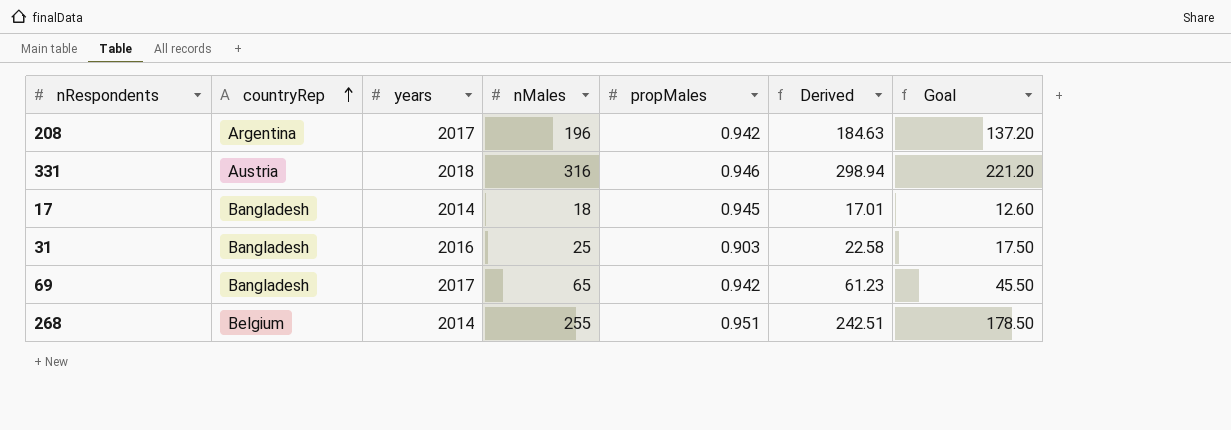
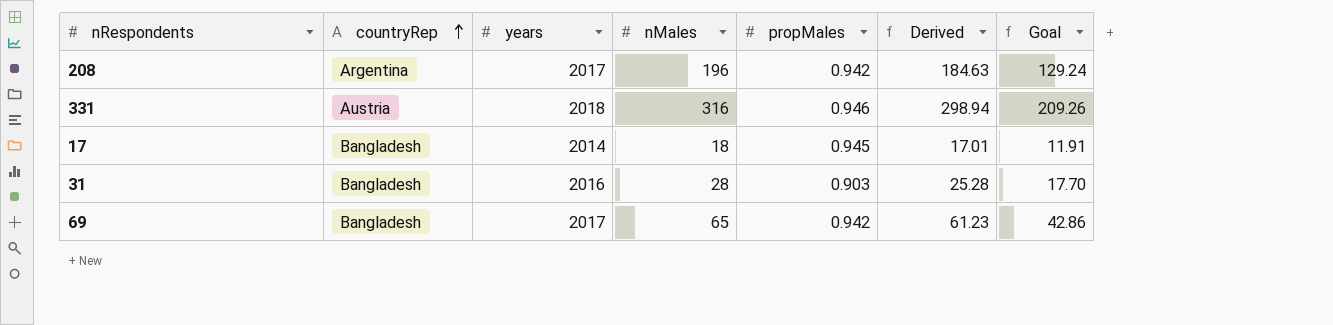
column Goal | formula: [nMales] * 0.7 -> [Derived] * 0.7
row 268: Belgium | 2014 | 255 | 0.951 | 242.51 | 178.50 -> none
31 | nMales: 25 -> 28
31 | Derived: 22.58 -> 25.28

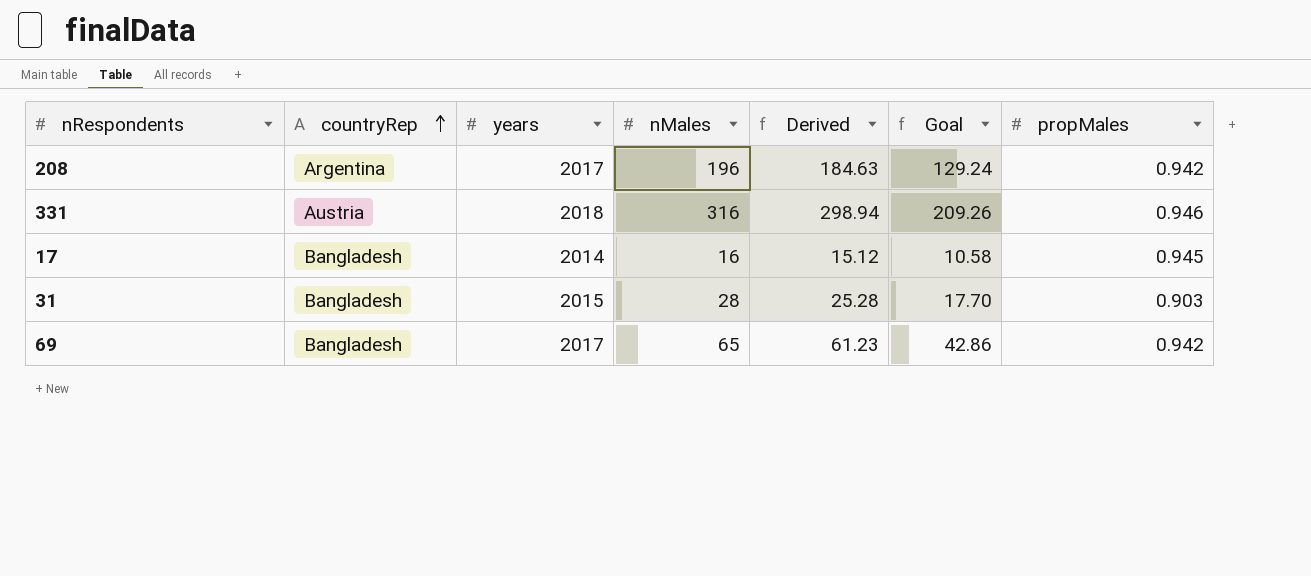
column propMales | position: 5 -> 7
17 | nMales: 18 -> 16
17 | Derived: 17.01 -> 15.12
17 | Goal: 11.91 -> 10.58
31 | years: 2016 -> 2015

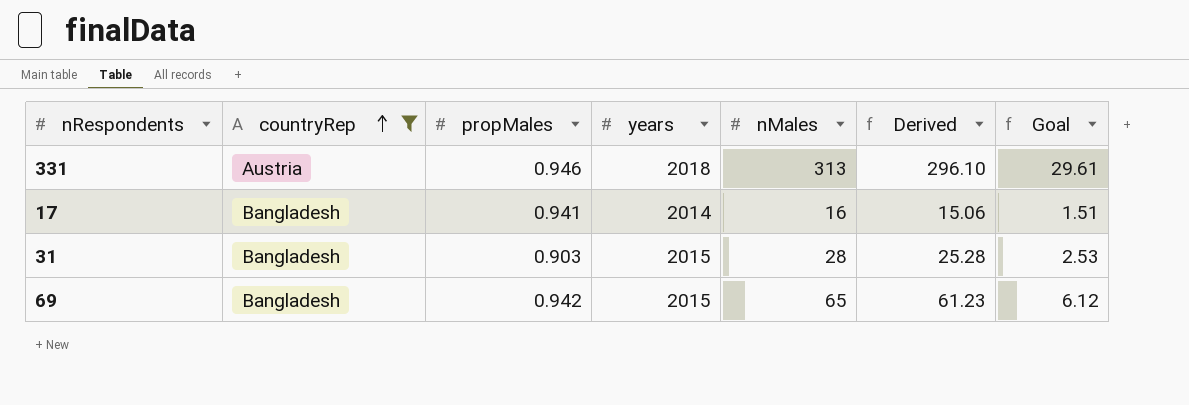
filter: none -> countryRep != Argentina
column propMales | position: 7 -> 3
column Goal | formula: [Derived] * 0.7 -> [Derived] * 0.1
331 | nMales: 316 -> 313
331 | Derived: 298.94 -> 296.10
17 | propMales: 0.945 -> 0.941
17 | Derived: 15.12 -> 15.06
69 | years: 2017 -> 2015

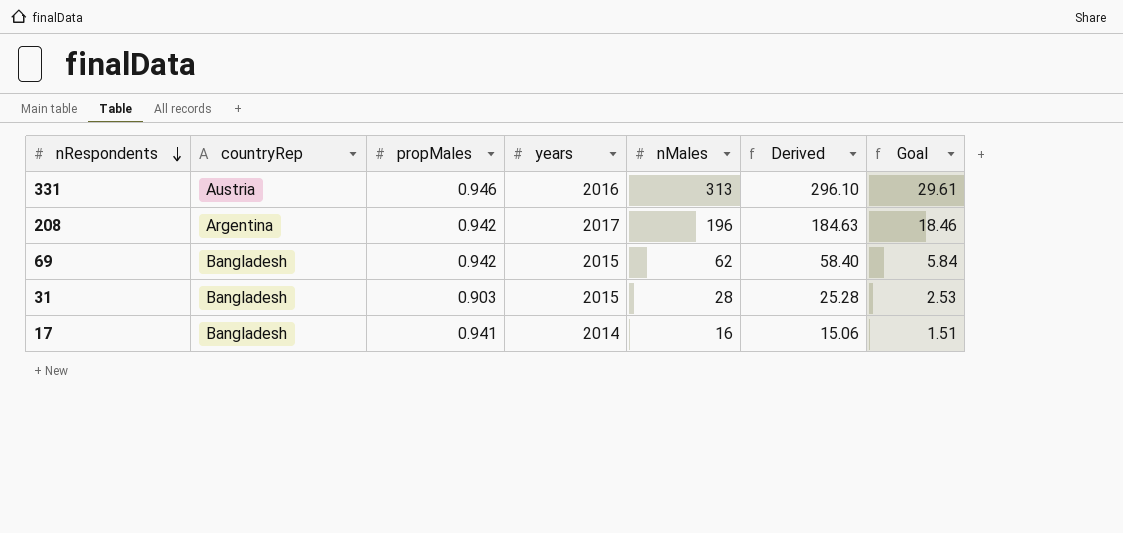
filter: countryRep != Argentina -> none
row order: countryRep ascending -> nRespondents descending
331 | years: 2018 -> 2016
69 | nMales: 65 -> 62
69 | Derived: 61.23 -> 58.40
69 | Goal: 6.12 -> 5.84

